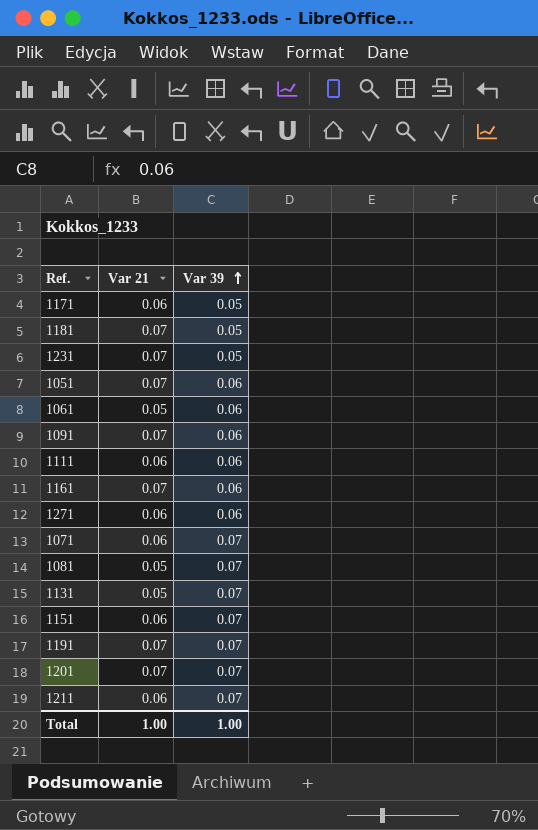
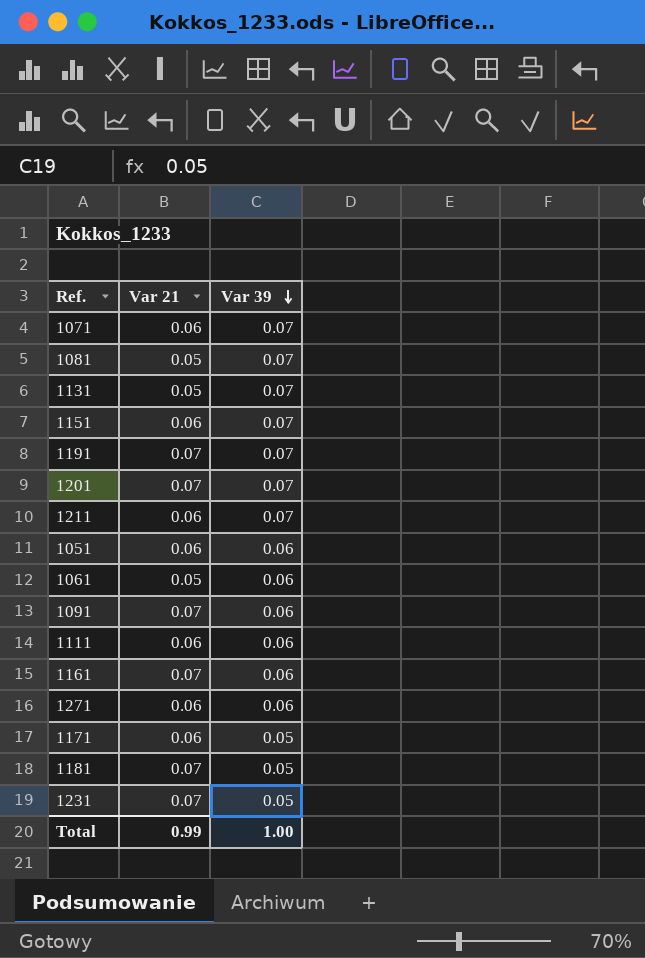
row order: Var 39 ascending -> Var 39 descending
1051 | Var 21: 0.07 -> 0.06
Total | Var 21: 1.00 -> 0.99

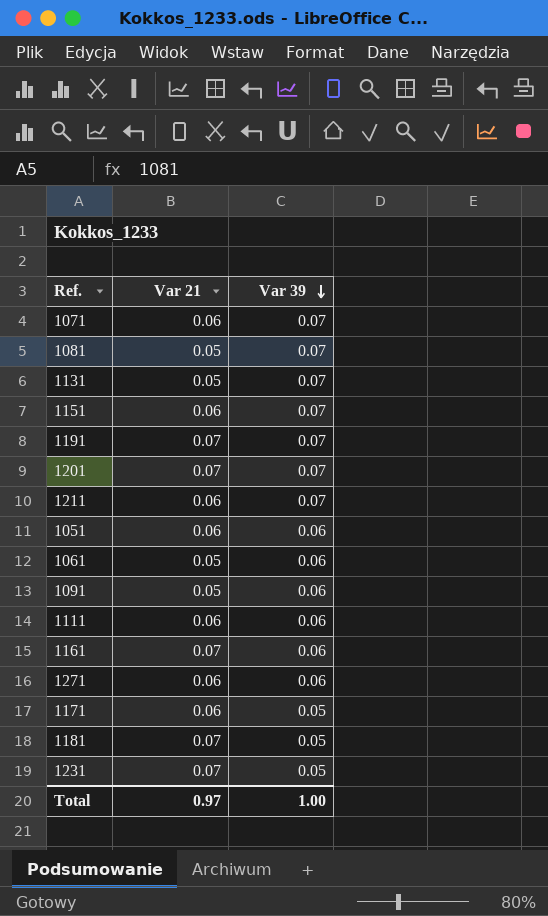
1091 | Var 21: 0.07 -> 0.05
Total | Var 21: 0.99 -> 0.97

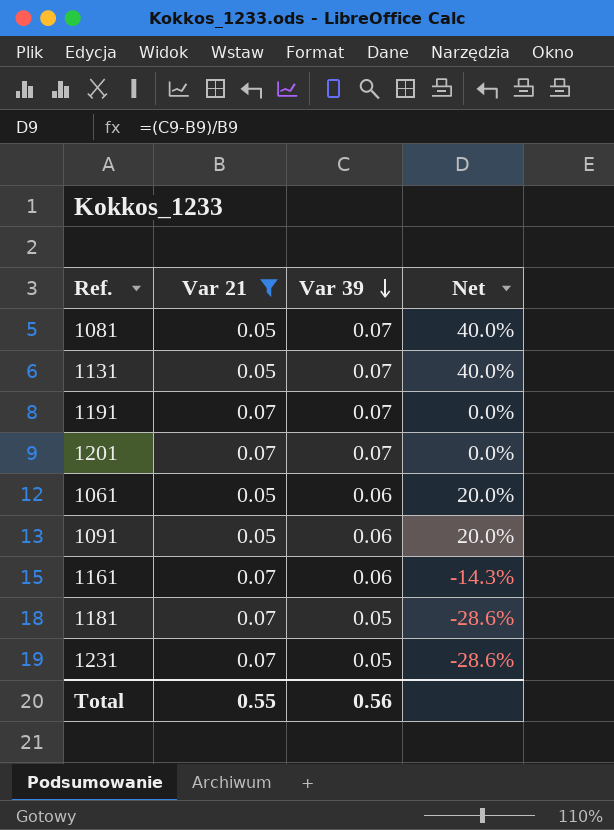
filter: none -> Var 21 != 0.06
column Net | formula: none -> ([Var 39] - [Var 21]) / [Var 21]
Total | Var 21: 0.97 -> 0.55
Total | Var 39: 1.00 -> 0.56

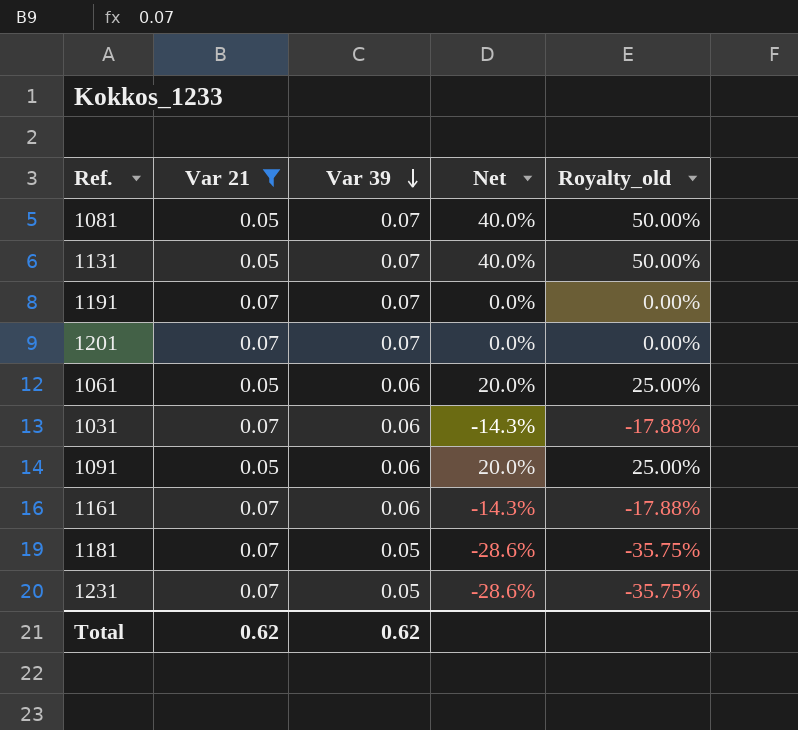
column Royalty_old | formula: none -> [Net] * 1.25
row 1031: none -> 0.07 | 0.06 | -14.3% | -17.88%
Total | Var 21: 0.55 -> 0.62
Total | Var 39: 0.56 -> 0.62

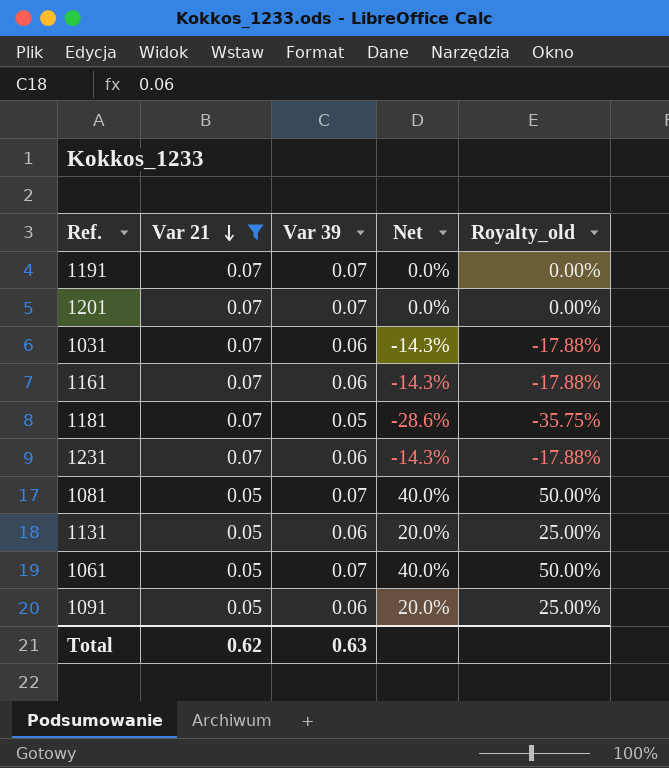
row order: Var 39 descending -> Var 21 descending
1231 | Var 39: 0.05 -> 0.06
1231 | Net: -28.6% -> -14.3%
1231 | Royalty_old: -35.75% -> -17.88%
1131 | Var 39: 0.07 -> 0.06
1131 | Net: 40.0% -> 20.0%
1131 | Royalty_old: 50.00% -> 25.00%
1061 | Var 39: 0.06 -> 0.07
1061 | Net: 20.0% -> 40.0%
1061 | Royalty_old: 25.00% -> 50.00%
Total | Var 39: 0.62 -> 0.63

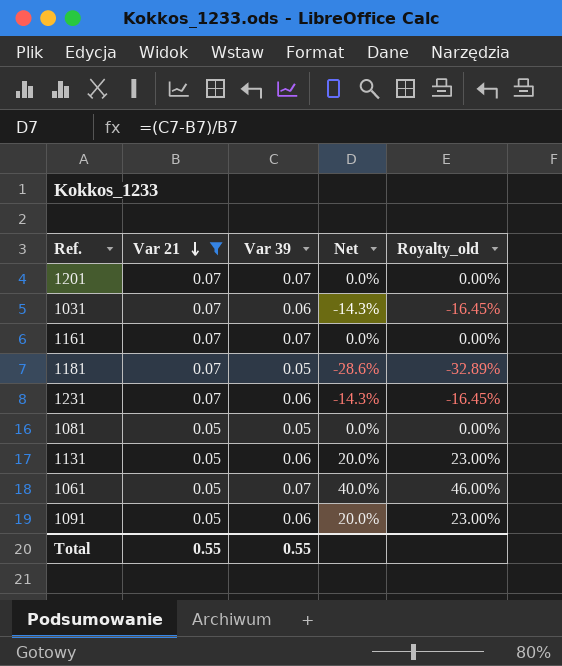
column Royalty_old | formula: [Net] * 1.25 -> [Net] * 1.15
row 1191: 0.07 | 0.07 | 0.0% | 0.00% -> none
1161 | Var 39: 0.06 -> 0.07
1161 | Net: -14.3% -> 0.0%
1081 | Var 39: 0.07 -> 0.05
1081 | Net: 40.0% -> 0.0%
Total | Var 21: 0.62 -> 0.55
Total | Var 39: 0.63 -> 0.55

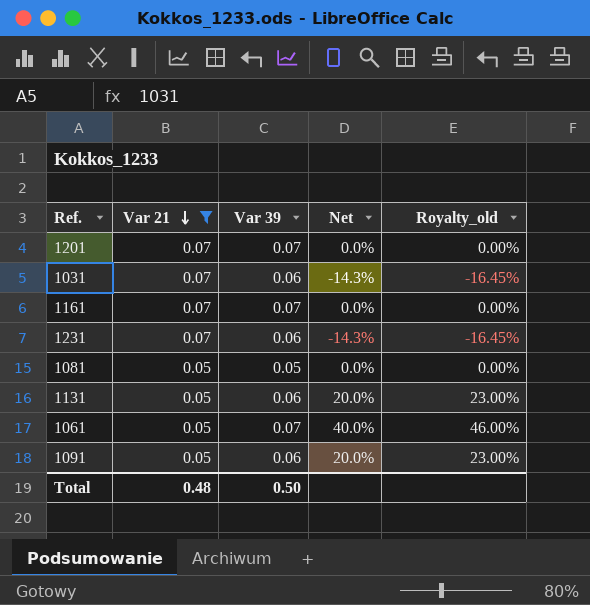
row 1181: 0.07 | 0.05 | -28.6% | -32.89% -> none
Total | Var 21: 0.55 -> 0.48
Total | Var 39: 0.55 -> 0.50

